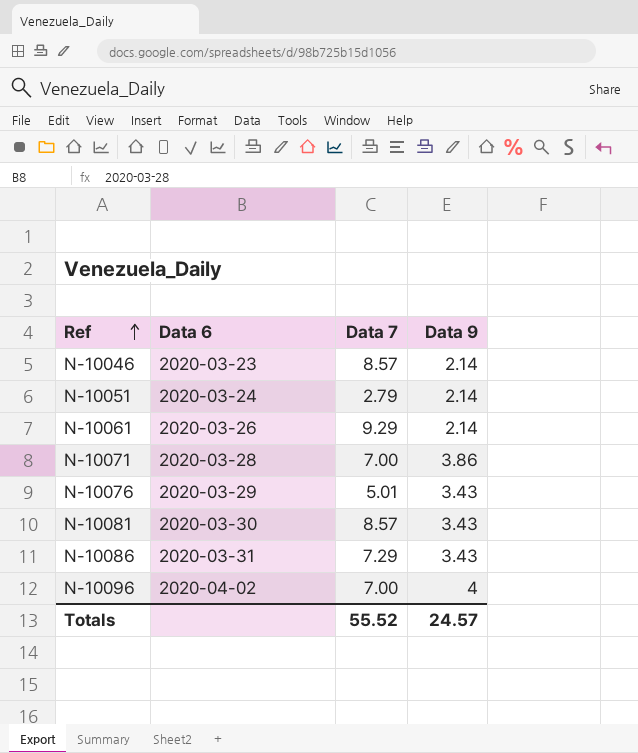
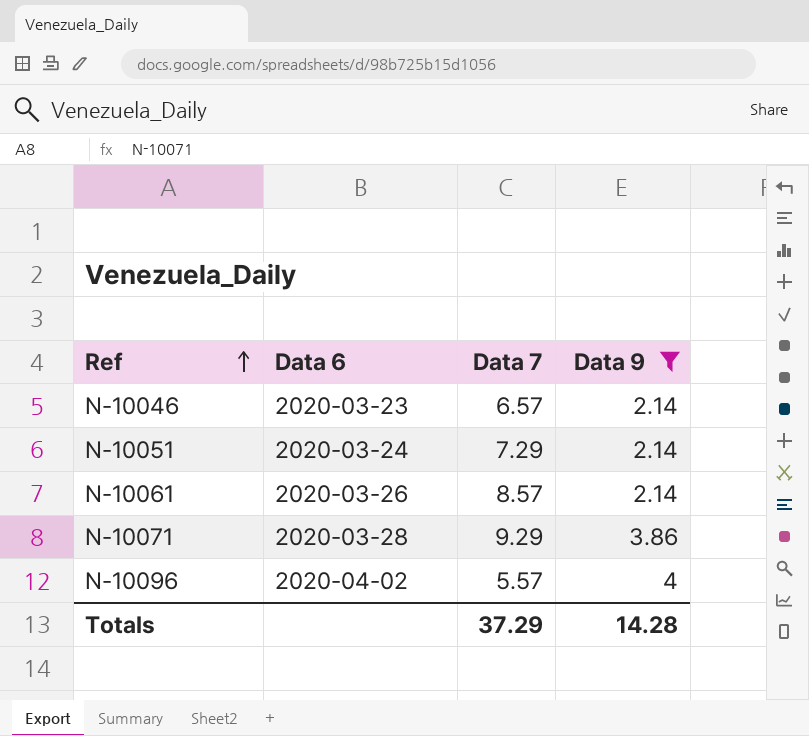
filter: none -> Data 9 != 3.43
N-10046 | Data 7: 8.57 -> 6.57
N-10051 | Data 7: 2.79 -> 7.29
N-10061 | Data 7: 9.29 -> 8.57
N-10071 | Data 7: 7.00 -> 9.29
N-10096 | Data 7: 7.00 -> 5.57
Totals | Data 7: 55.52 -> 37.29
Totals | Data 9: 24.57 -> 14.28

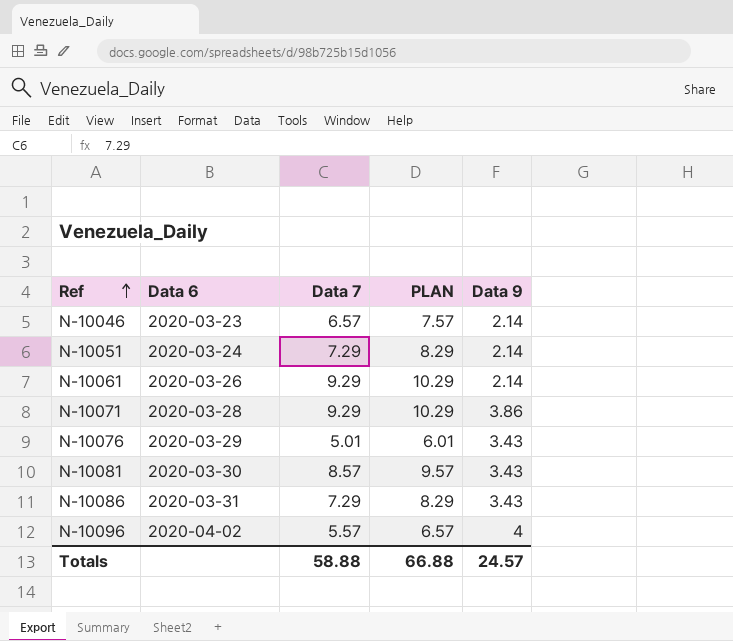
filter: Data 9 != 3.43 -> none
column PLAN | formula: none -> [Data 7] + 1
N-10061 | Data 7: 8.57 -> 9.29
Totals | Data 7: 37.29 -> 58.88
Totals | Data 9: 14.28 -> 24.57

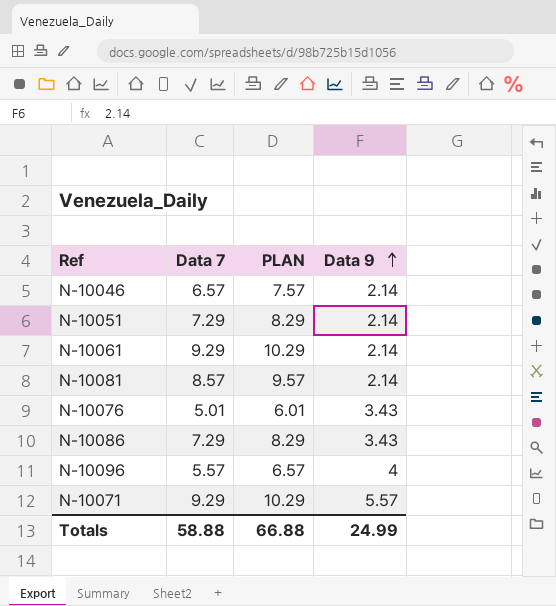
row order: Ref ascending -> Data 9 ascending
column Data 6 | position: 2 -> none
N-10081 | Data 9: 3.43 -> 2.14
N-10071 | Data 9: 3.86 -> 5.57
Totals | Data 9: 24.57 -> 24.99

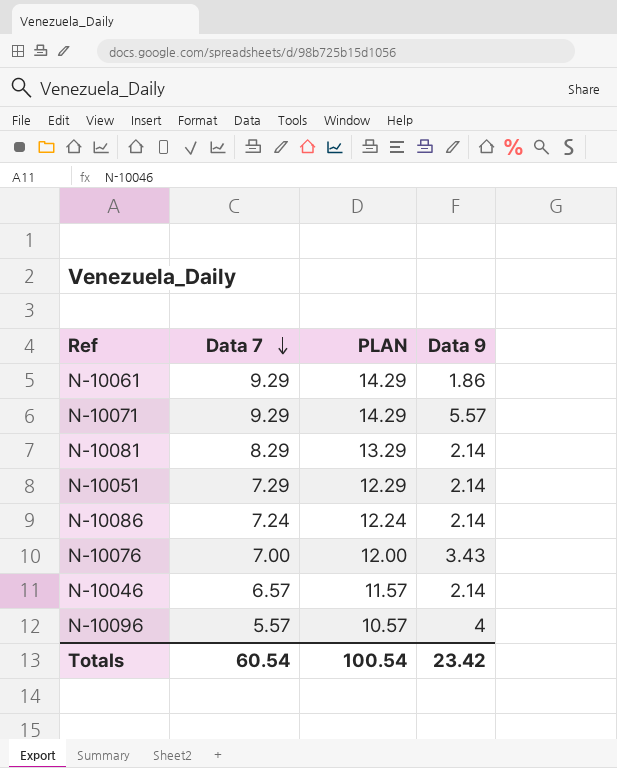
row order: Data 9 ascending -> Data 7 descending
column PLAN | formula: [Data 7] + 1 -> [Data 7] + 5
N-10061 | Data 9: 2.14 -> 1.86
N-10081 | Data 7: 8.57 -> 8.29
N-10086 | Data 7: 7.29 -> 7.24
N-10086 | Data 9: 3.43 -> 2.14
N-10076 | Data 7: 5.01 -> 7.00
Totals | Data 7: 58.88 -> 60.54
Totals | PLAN: 66.88 -> 100.54
Totals | Data 9: 24.99 -> 23.42

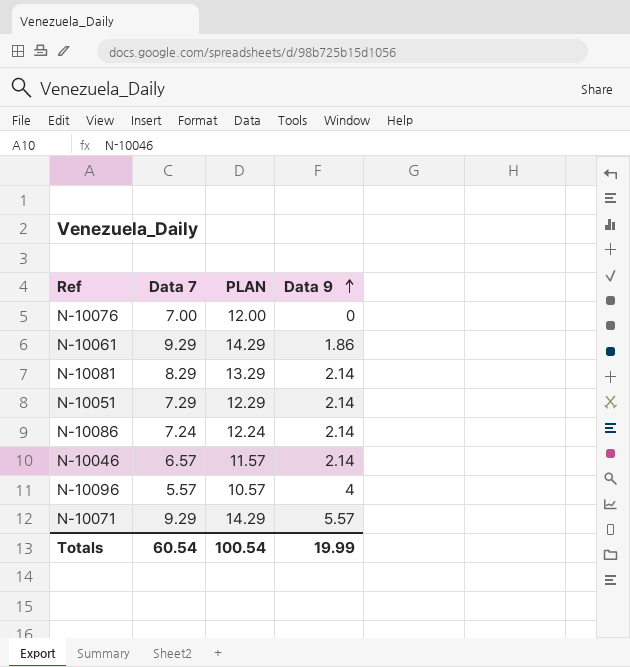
row order: Data 7 descending -> Data 9 ascending
N-10076 | Data 9: 3.43 -> 0
Totals | Data 9: 23.42 -> 19.99

